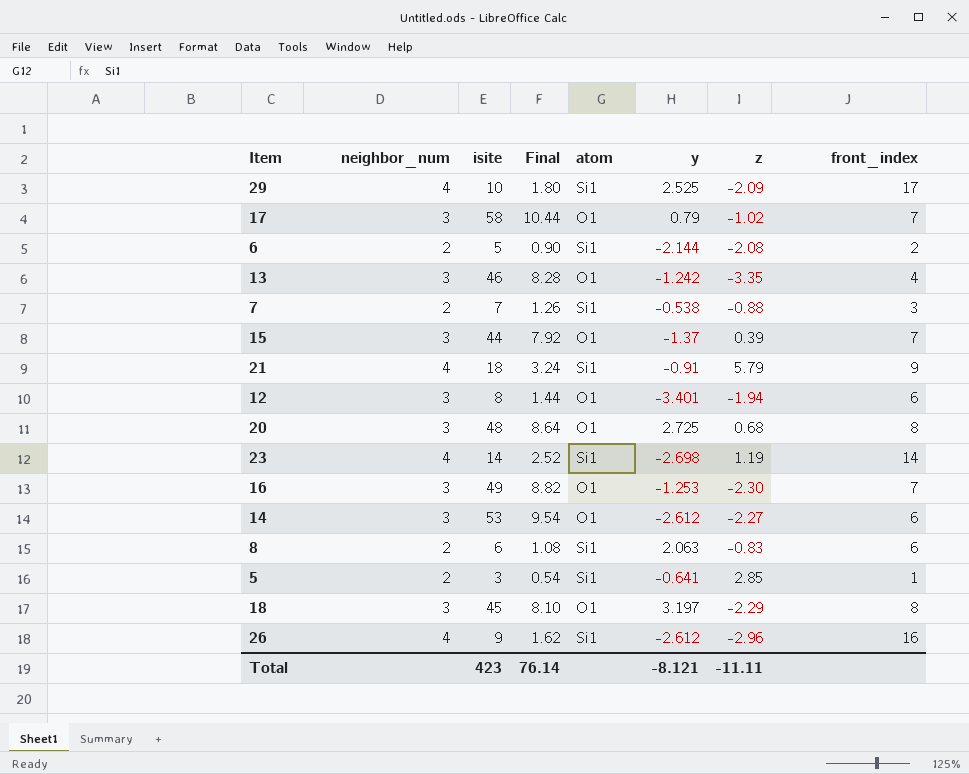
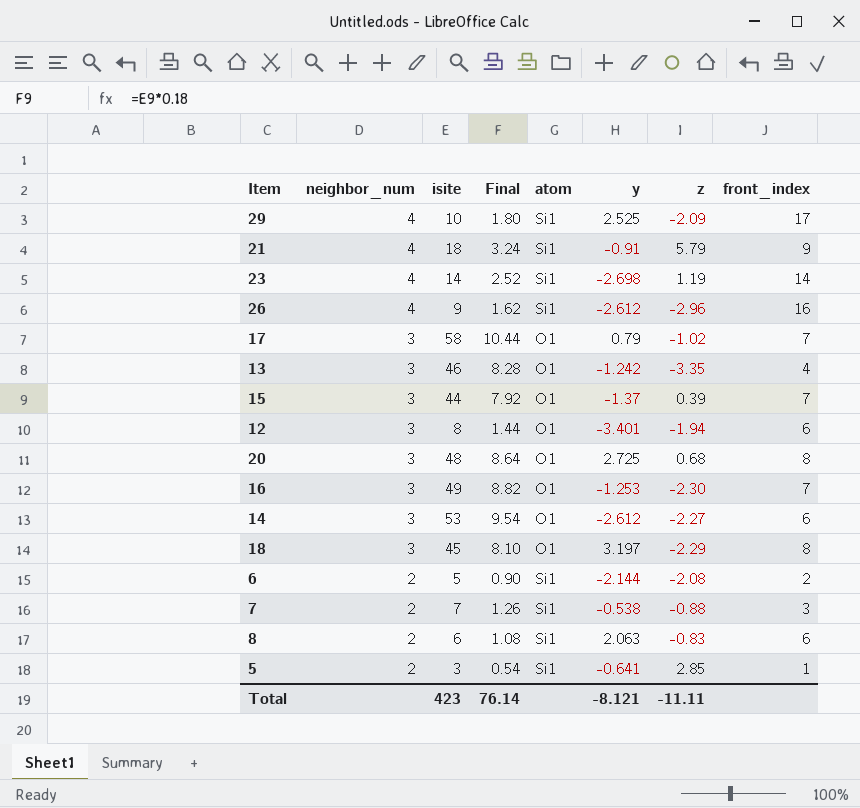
row order: none -> neighbor_num descending

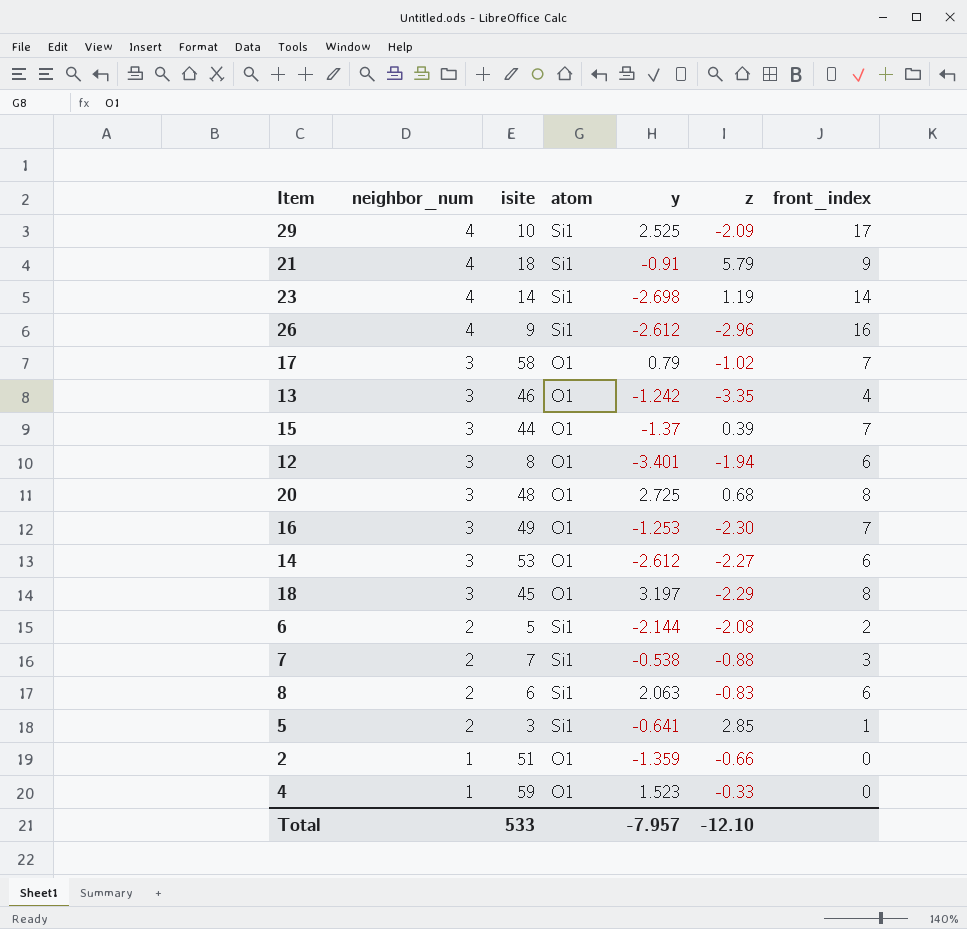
column Final | formula: [isite] * 0.18 -> none
row 2: none -> 1 | 51 | O1 | -1.359 | -0.66 | 0
row 4: none -> 1 | 59 | O1 | 1.523 | -0.33 | 0
Total | isite: 423 -> 533
Total | y: -8.121 -> -7.957
Total | z: -11.11 -> -12.10

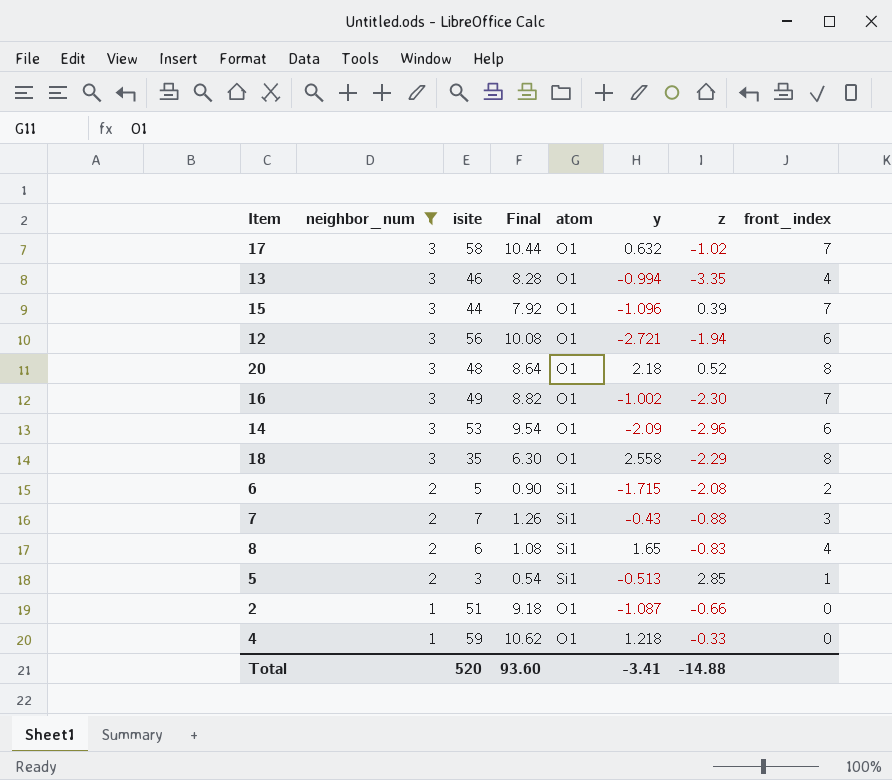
filter: none -> neighbor_num != 4
column Final | formula: none -> [isite] * 0.18
17 | y: 0.79 -> 0.632
13 | y: -1.242 -> -0.994
15 | y: -1.37 -> -1.096
12 | isite: 8 -> 56
12 | y: -3.401 -> -2.721
20 | y: 2.725 -> 2.18
20 | z: 0.68 -> 0.52
16 | y: -1.253 -> -1.002
14 | y: -2.612 -> -2.09
14 | z: -2.27 -> -2.96
18 | isite: 45 -> 35
18 | y: 3.197 -> 2.558
6 | y: -2.144 -> -1.715
7 | y: -0.538 -> -0.43
8 | y: 2.063 -> 1.65
8 | front_index: 6 -> 4
5 | y: -0.641 -> -0.513
2 | y: -1.359 -> -1.087
4 | y: 1.523 -> 1.218
Total | isite: 533 -> 520
Total | y: -7.957 -> -3.41
Total | z: -12.10 -> -14.88

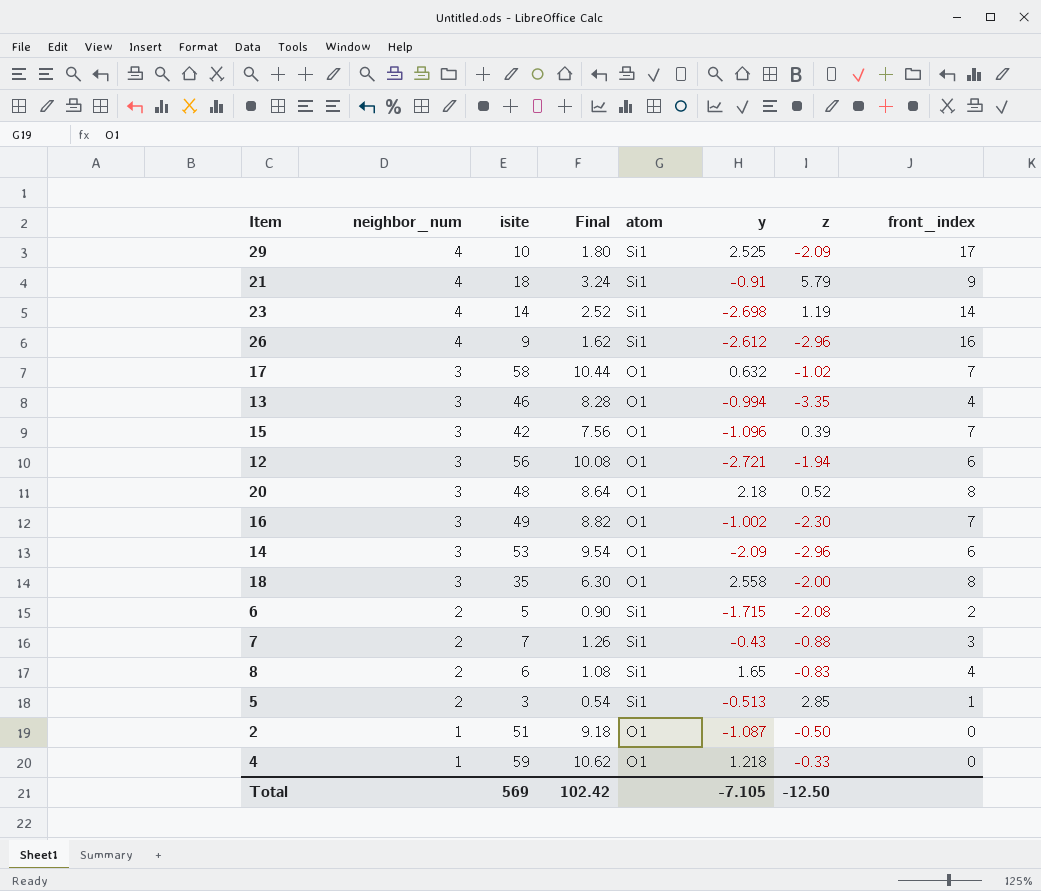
filter: neighbor_num != 4 -> none
15 | isite: 44 -> 42
15 | Final: 7.92 -> 7.56
18 | z: -2.29 -> -2.00
2 | z: -0.66 -> -0.50
Total | isite: 520 -> 569
Total | Final: 93.60 -> 102.42
Total | y: -3.41 -> -7.105
Total | z: -14.88 -> -12.50

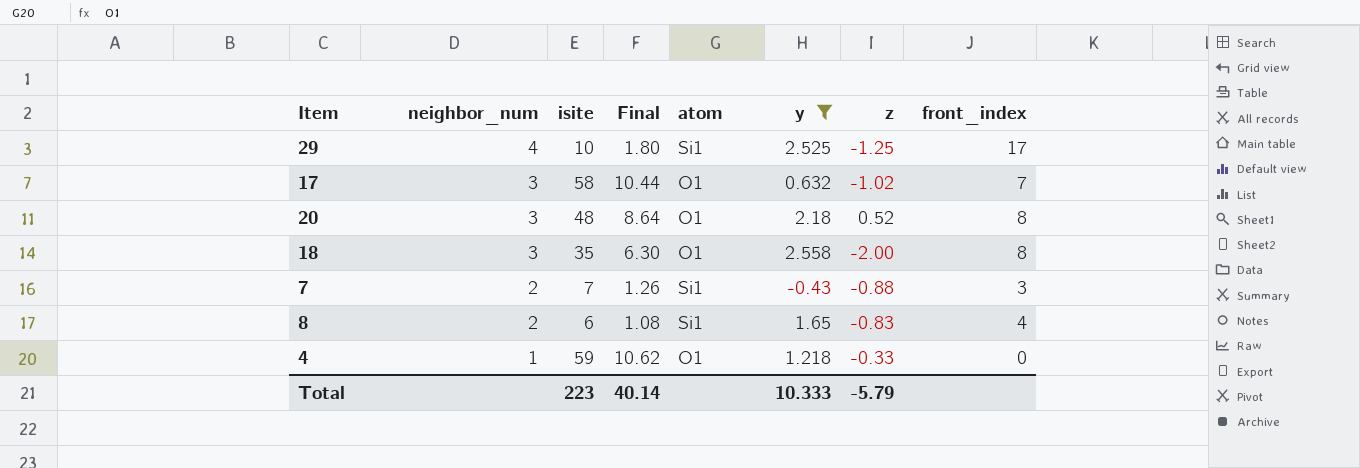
filter: none -> y >= -0.43
29 | z: -2.09 -> -1.25
Total | isite: 569 -> 223
Total | Final: 102.42 -> 40.14
Total | y: -7.105 -> 10.333
Total | z: -12.50 -> -5.79

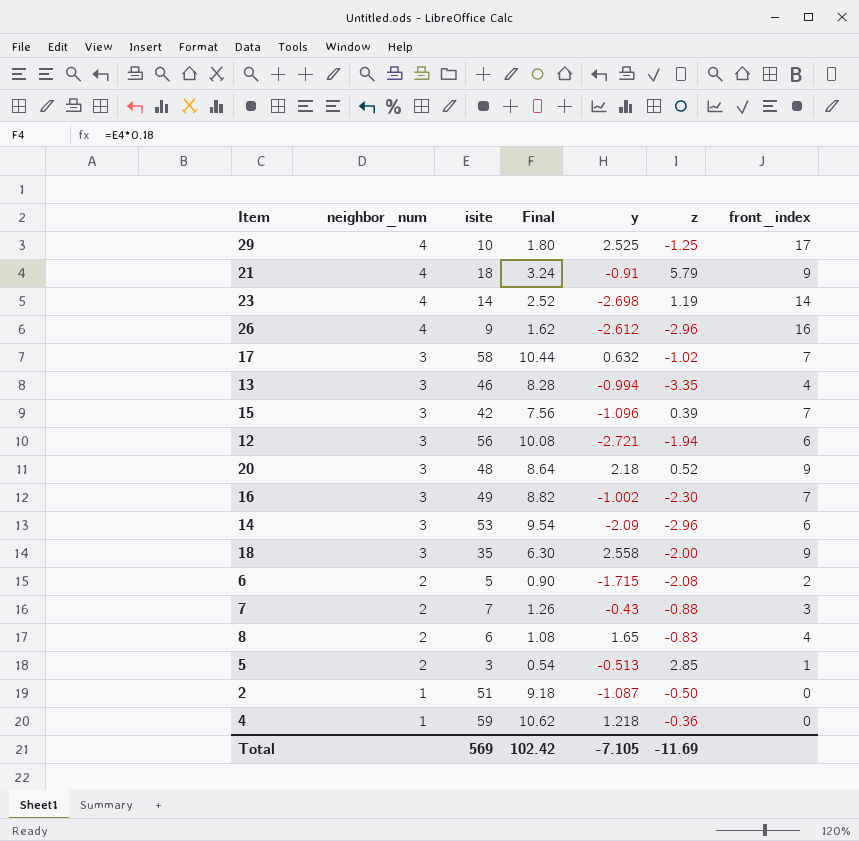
filter: y >= -0.43 -> none
column atom | position: 5 -> none
20 | front_index: 8 -> 9
18 | front_index: 8 -> 9
4 | z: -0.33 -> -0.36
Total | isite: 223 -> 569
Total | Final: 40.14 -> 102.42
Total | y: 10.333 -> -7.105
Total | z: -5.79 -> -11.69

